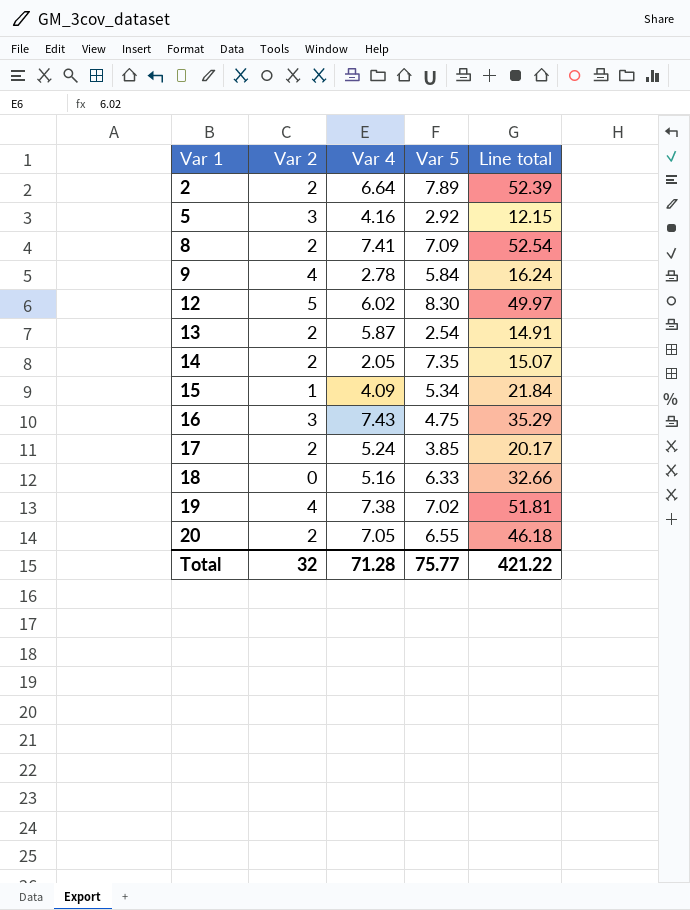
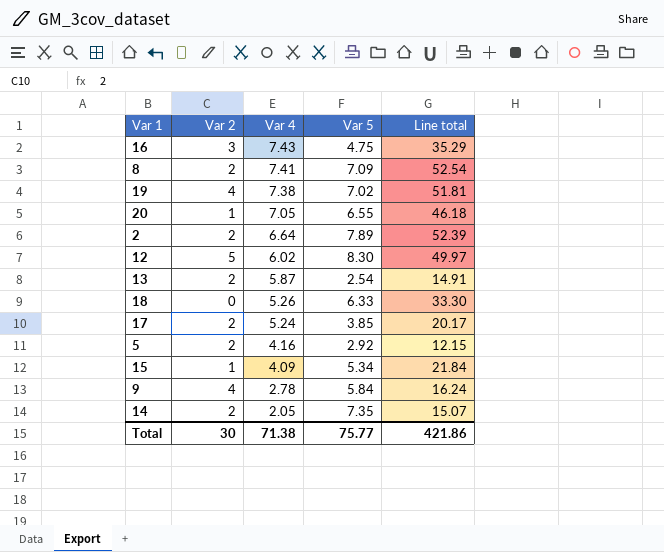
row order: Var 1 ascending -> Var 4 descending
20 | Var 2: 2 -> 1
18 | Var 4: 5.16 -> 5.26
18 | Line total: 32.66 -> 33.30
5 | Var 2: 3 -> 2
Total | Var 2: 32 -> 30
Total | Var 4: 71.28 -> 71.38
Total | Line total: 421.22 -> 421.86

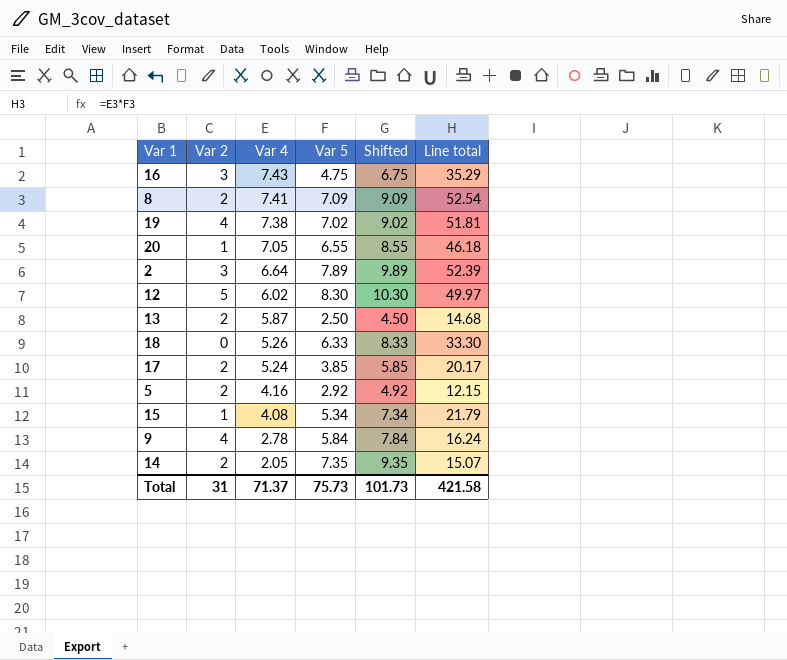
column Shifted | formula: none -> [Var 5] + 2
2 | Var 2: 2 -> 3
13 | Var 5: 2.54 -> 2.50
13 | Line total: 14.91 -> 14.68
15 | Var 4: 4.09 -> 4.08
15 | Line total: 21.84 -> 21.79
Total | Var 2: 30 -> 31
Total | Var 4: 71.38 -> 71.37
Total | Var 5: 75.77 -> 75.73
Total | Line total: 421.86 -> 421.58

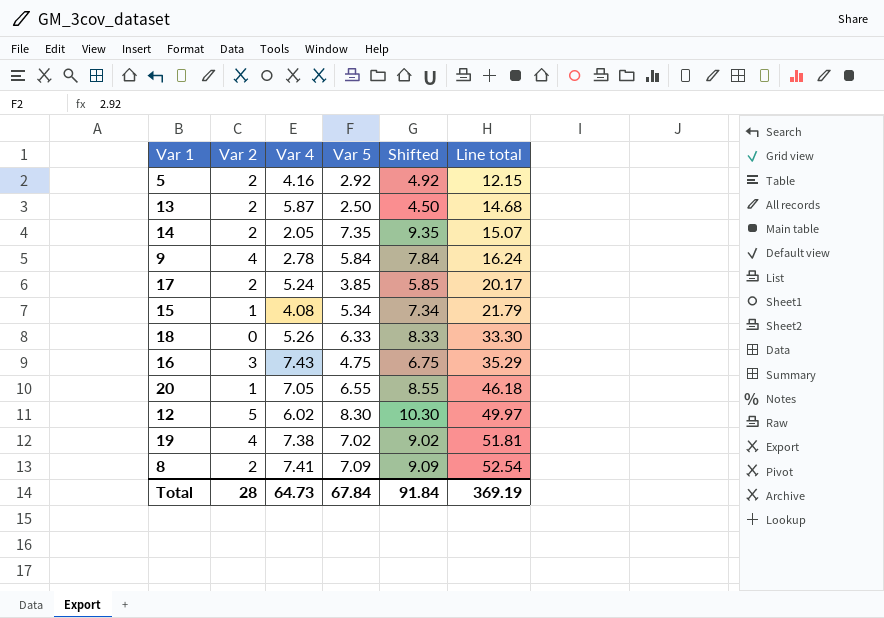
row order: Var 4 descending -> Line total ascending
row 2: 3 | 6.64 | 7.89 | 9.89 | 52.39 -> none
Total | Var 2: 31 -> 28
Total | Var 4: 71.37 -> 64.73
Total | Var 5: 75.73 -> 67.84
Total | Shifted: 101.73 -> 91.84
Total | Line total: 421.58 -> 369.19

